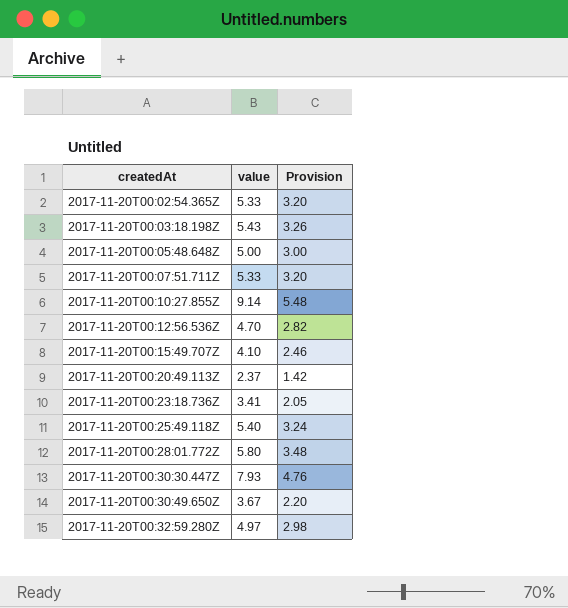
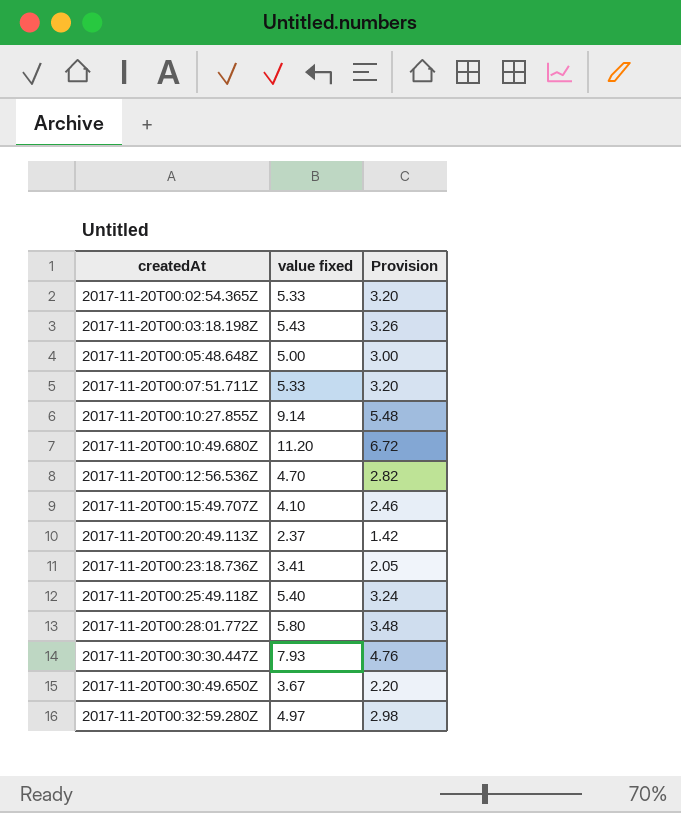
column name: value -> value fixed
row 2017-11-20T00:10:49.680Z: none -> 11.20 | 6.72

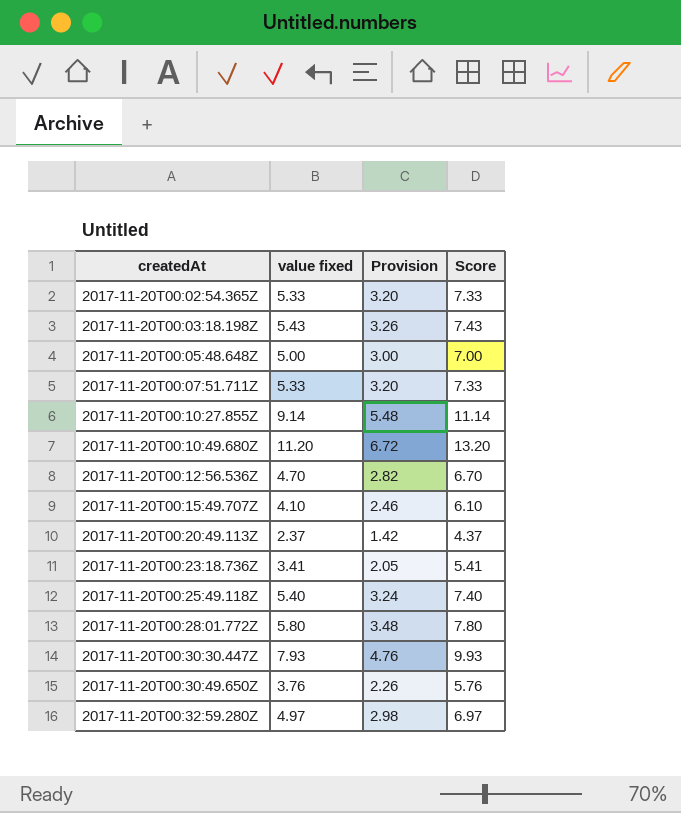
column Score | formula: none -> [value fixed] + 2
2017-11-20T00:30:49.650Z | value fixed: 3.67 -> 3.76
2017-11-20T00:30:49.650Z | Provision: 2.20 -> 2.26

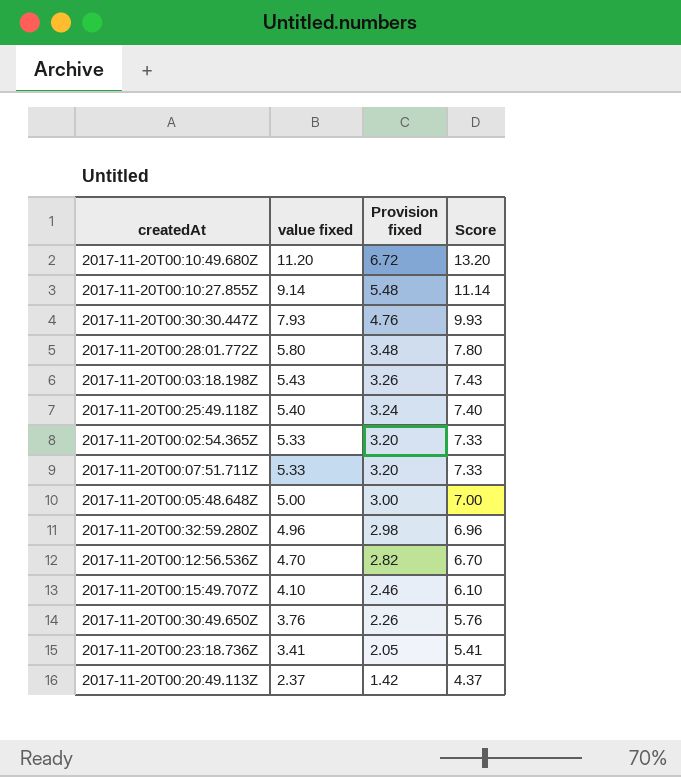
row order: createdAt ascending -> value fixed descending
column name: Provision -> Provision fixed
2017-11-20T00:32:59.280Z | value fixed: 4.97 -> 4.96
2017-11-20T00:32:59.280Z | Score: 6.97 -> 6.96

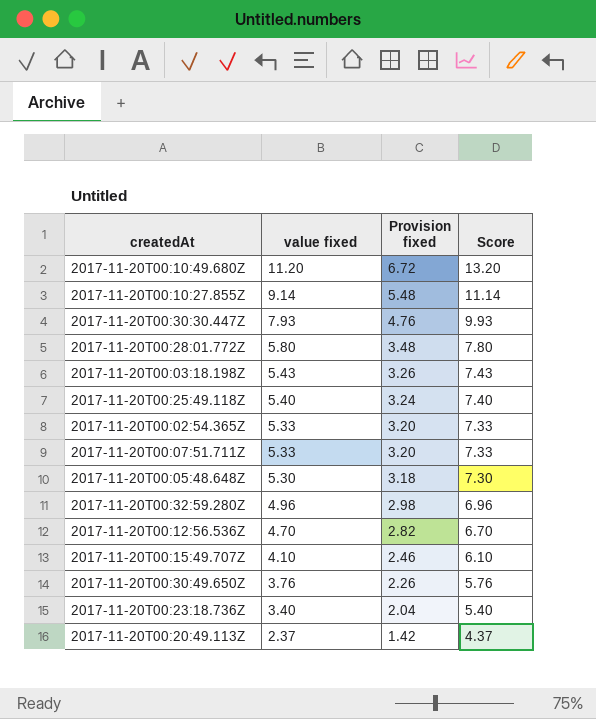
2017-11-20T00:05:48.648Z | value fixed: 5.00 -> 5.30
2017-11-20T00:05:48.648Z | Provision fixed: 3.00 -> 3.18
2017-11-20T00:05:48.648Z | Score: 7.00 -> 7.30
2017-11-20T00:23:18.736Z | value fixed: 3.41 -> 3.40
2017-11-20T00:23:18.736Z | Provision fixed: 2.05 -> 2.04
2017-11-20T00:23:18.736Z | Score: 5.41 -> 5.40

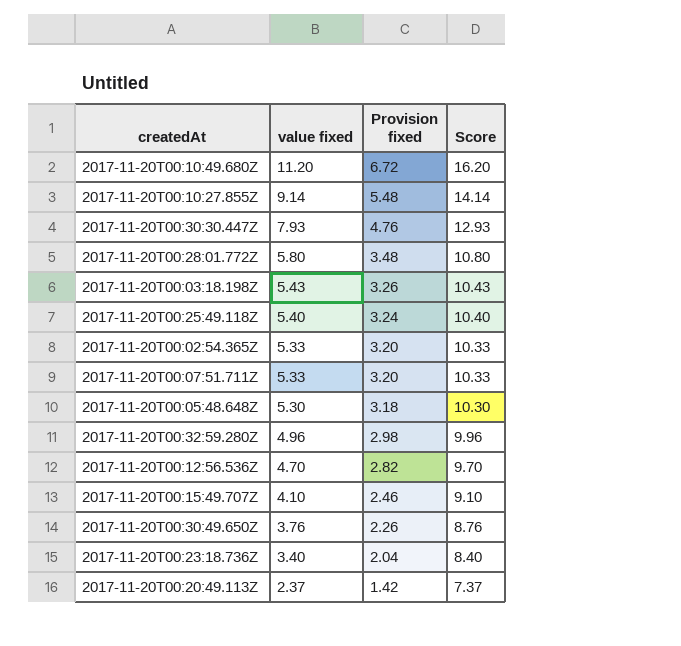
column Score | formula: [value fixed] + 2 -> [value fixed] + 5

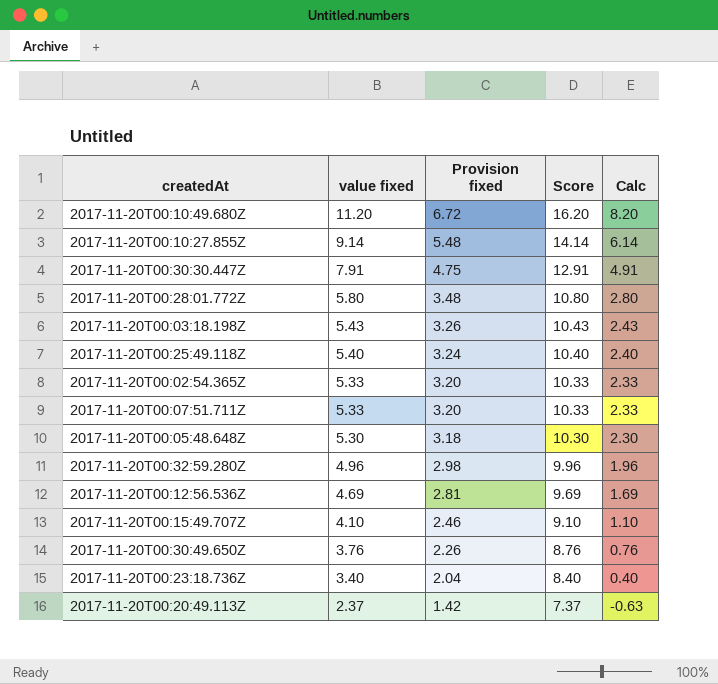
column Calc | formula: none -> [value fixed] - 3
2017-11-20T00:30:30.447Z | value fixed: 7.93 -> 7.91
2017-11-20T00:30:30.447Z | Provision fixed: 4.76 -> 4.75
2017-11-20T00:30:30.447Z | Score: 12.93 -> 12.91
2017-11-20T00:12:56.536Z | value fixed: 4.70 -> 4.69
2017-11-20T00:12:56.536Z | Provision fixed: 2.82 -> 2.81
2017-11-20T00:12:56.536Z | Score: 9.70 -> 9.69

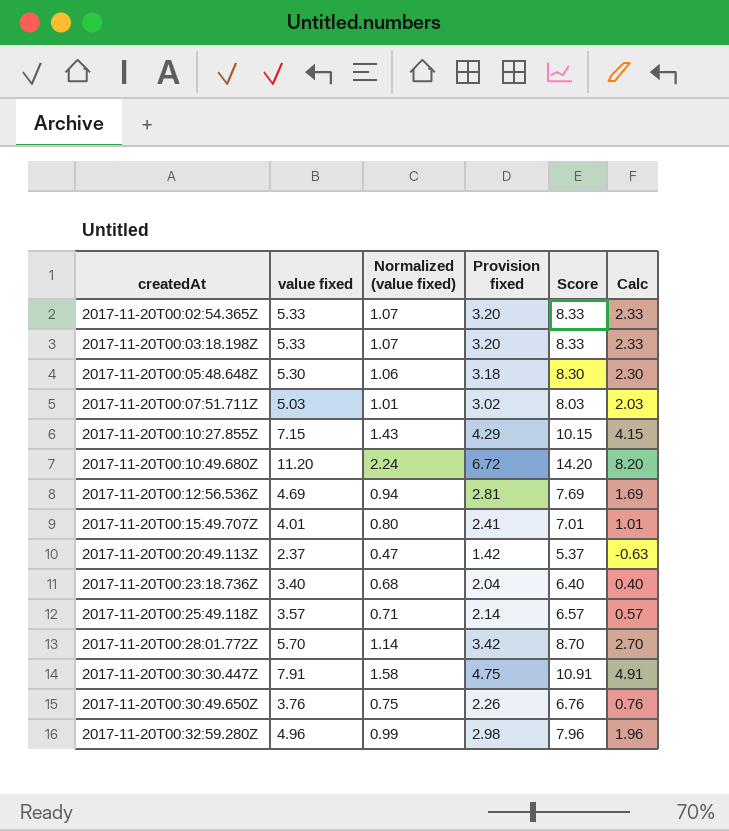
row order: value fixed descending -> createdAt ascending
column Normalized (value fixed) | formula: none -> [value fixed] * 0.2
column Score | formula: [value fixed] + 5 -> [value fixed] + 3
2017-11-20T00:03:18.198Z | value fixed: 5.43 -> 5.33
2017-11-20T00:03:18.198Z | Provision fixed: 3.26 -> 3.20
2017-11-20T00:03:18.198Z | Calc: 2.43 -> 2.33
2017-11-20T00:07:51.711Z | value fixed: 5.33 -> 5.03
2017-11-20T00:07:51.711Z | Provision fixed: 3.20 -> 3.02
2017-11-20T00:07:51.711Z | Calc: 2.33 -> 2.03
2017-11-20T00:10:27.855Z | value fixed: 9.14 -> 7.15
2017-11-20T00:10:27.855Z | Provision fixed: 5.48 -> 4.29
2017-11-20T00:10:27.855Z | Calc: 6.14 -> 4.15
2017-11-20T00:15:49.707Z | value fixed: 4.10 -> 4.01
2017-11-20T00:15:49.707Z | Provision fixed: 2.46 -> 2.41
2017-11-20T00:15:49.707Z | Calc: 1.10 -> 1.01
2017-11-20T00:25:49.118Z | value fixed: 5.40 -> 3.57
2017-11-20T00:25:49.118Z | Provision fixed: 3.24 -> 2.14
2017-11-20T00:25:49.118Z | Calc: 2.40 -> 0.57
2017-11-20T00:28:01.772Z | value fixed: 5.80 -> 5.70
2017-11-20T00:28:01.772Z | Provision fixed: 3.48 -> 3.42
2017-11-20T00:28:01.772Z | Calc: 2.80 -> 2.70

